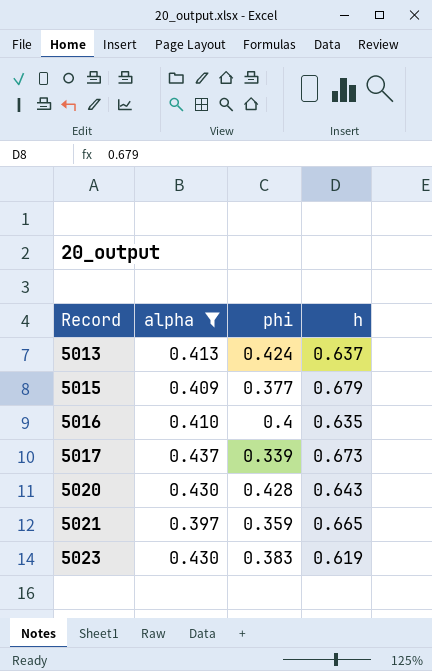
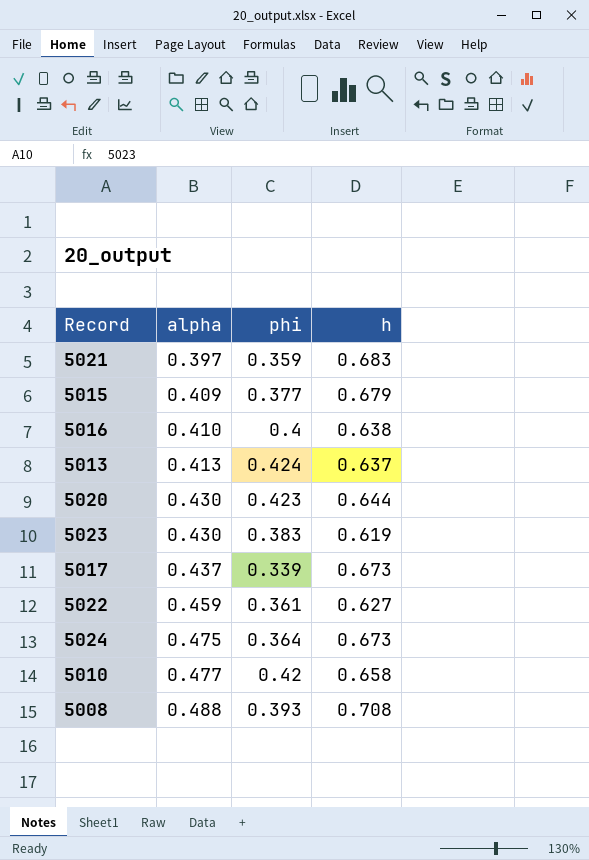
filter: alpha <= 0.437 -> none
row order: Record ascending -> alpha ascending
5021 | h: 0.665 -> 0.683
5016 | h: 0.635 -> 0.638
5020 | phi: 0.428 -> 0.423
5020 | h: 0.643 -> 0.644

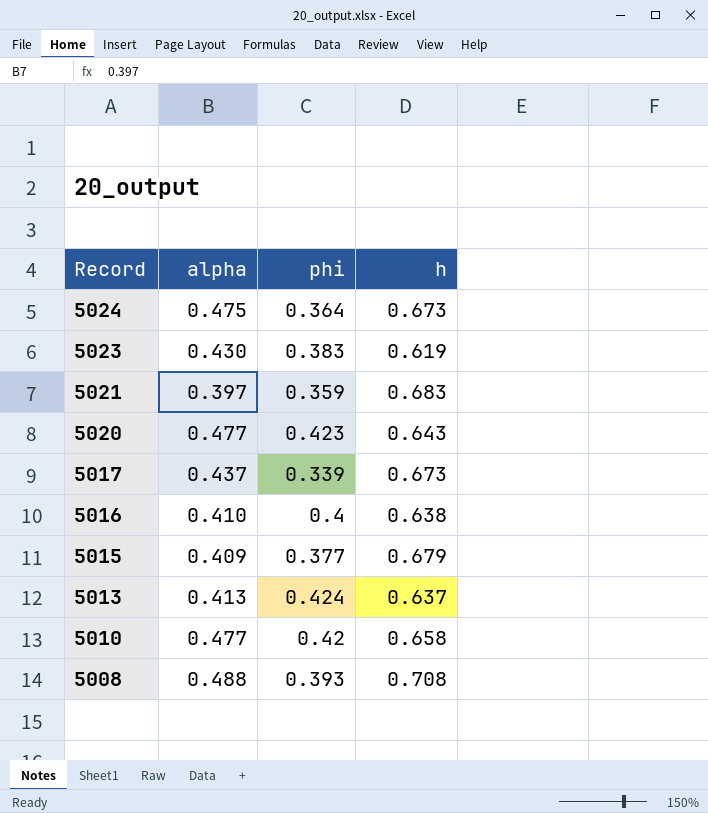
row order: alpha ascending -> Record descending
row 5022: 0.459 | 0.361 | 0.627 -> none
5020 | alpha: 0.430 -> 0.477
5020 | h: 0.644 -> 0.643

